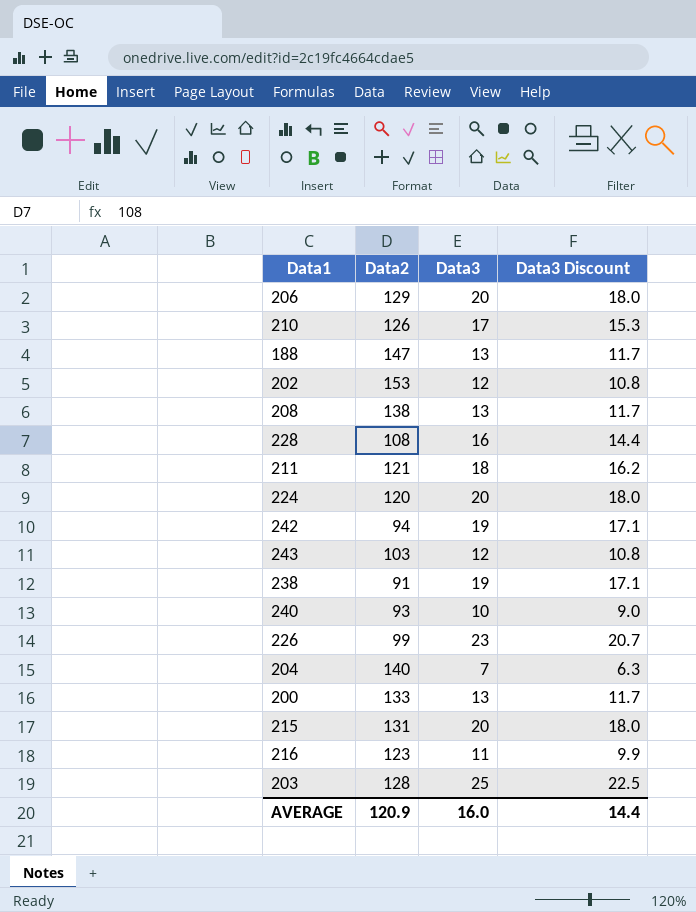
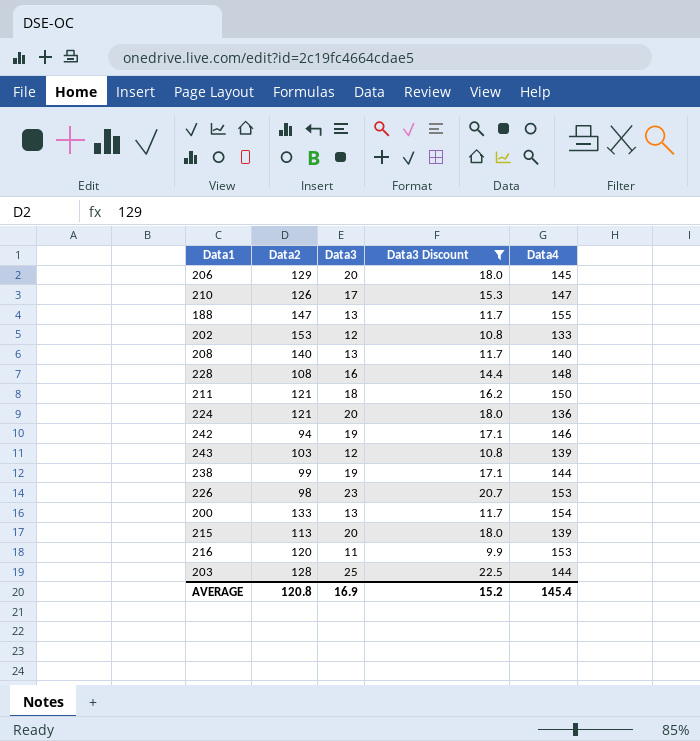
filter: none -> Data3 Discount >= 9.9
column Data4 | position: none -> 5
208 | Data2: 138 -> 140
224 | Data2: 120 -> 121
238 | Data2: 91 -> 99
226 | Data2: 99 -> 98
215 | Data2: 131 -> 113
216 | Data2: 123 -> 120
AVERAGE | Data2: 120.9 -> 120.8
AVERAGE | Data3: 16.0 -> 16.9
AVERAGE | Data3 Discount: 14.4 -> 15.2

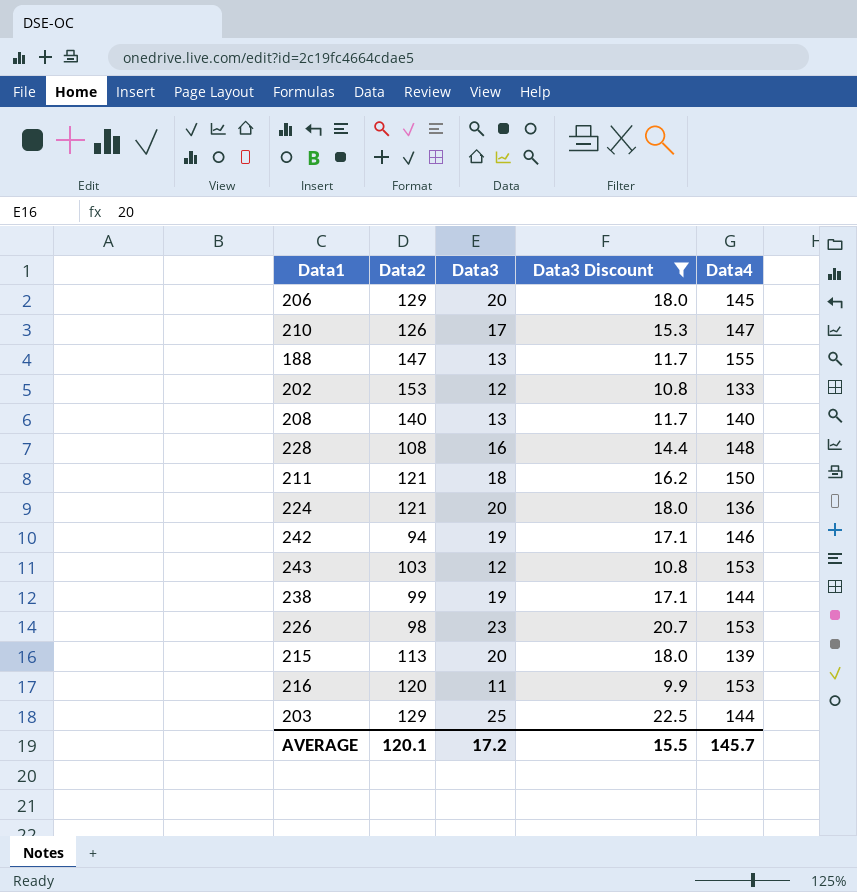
row 200: 133 | 13 | 11.7 | 154 -> none
243 | Data4: 139 -> 153
203 | Data2: 128 -> 129
AVERAGE | Data2: 120.8 -> 120.1
AVERAGE | Data3: 16.9 -> 17.2
AVERAGE | Data3 Discount: 15.2 -> 15.5
AVERAGE | Data4: 145.4 -> 145.7

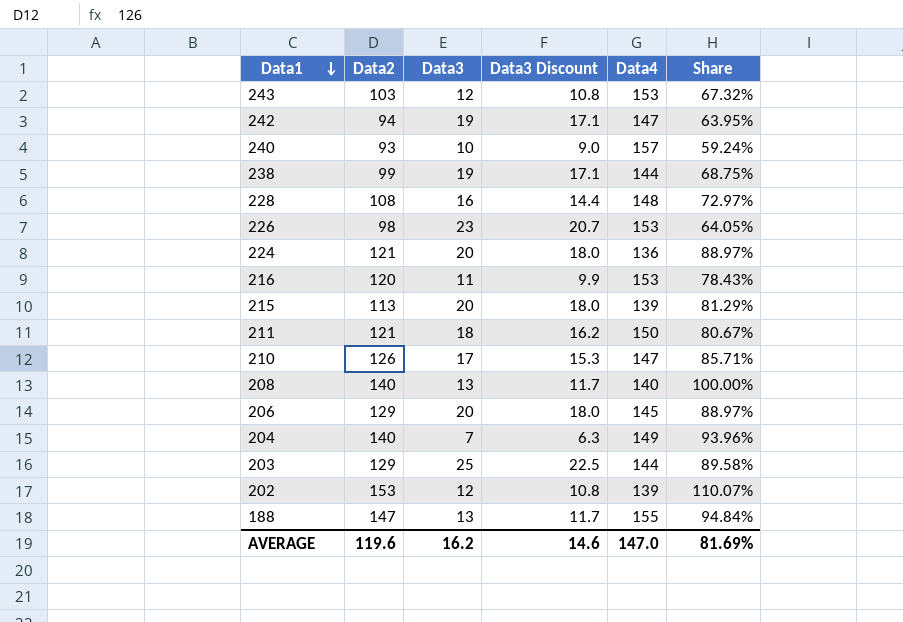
filter: Data3 Discount >= 9.9 -> none
row order: none -> Data1 descending
column Share | formula: none -> [Data2] / [Data4]
242 | Data4: 146 -> 147
202 | Data4: 133 -> 139
AVERAGE | Data2: 120.1 -> 119.6
AVERAGE | Data3: 17.2 -> 16.2
AVERAGE | Data3 Discount: 15.5 -> 14.6
AVERAGE | Data4: 145.7 -> 147.0

